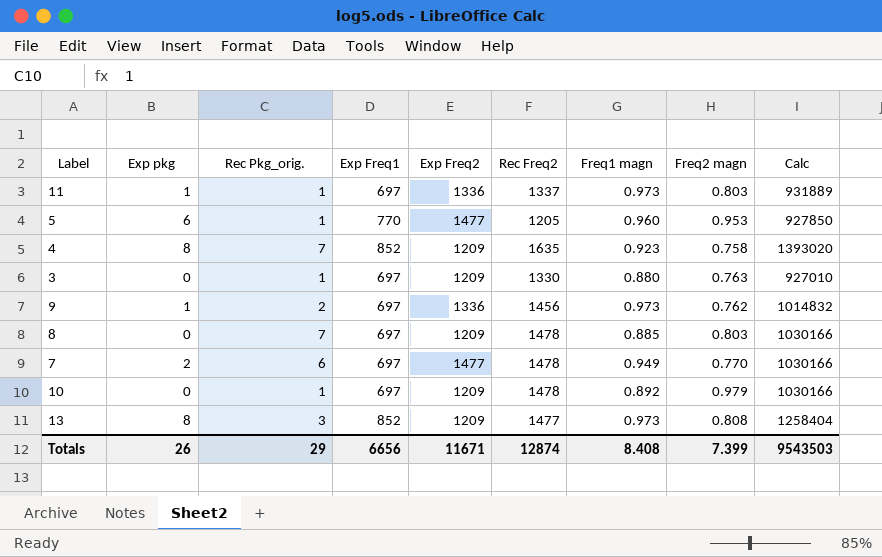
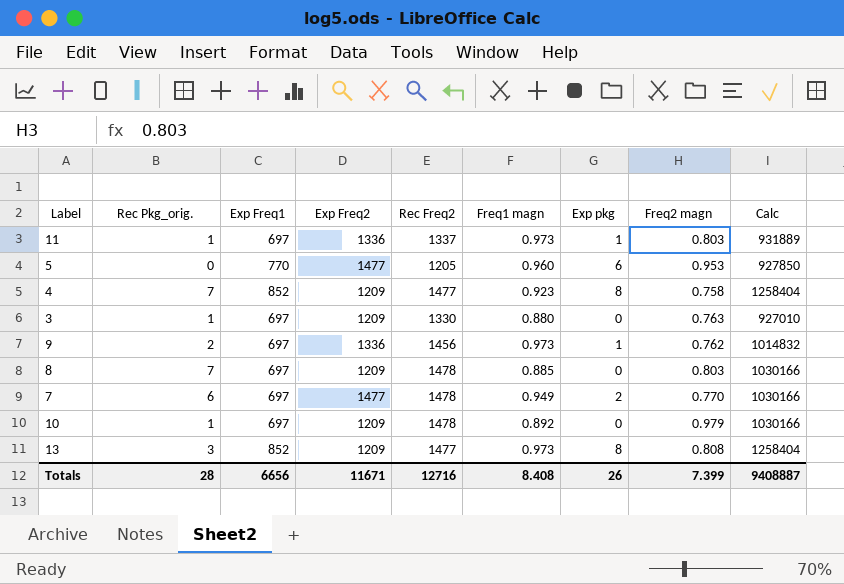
column Exp pkg | position: 2 -> 7
5 | Rec Pkg_orig.: 1 -> 0
4 | Rec Freq2: 1635 -> 1477
4 | Calc: 1393020 -> 1258404
Totals | Rec Pkg_orig.: 29 -> 28
Totals | Rec Freq2: 12874 -> 12716
Totals | Calc: 9543503 -> 9408887

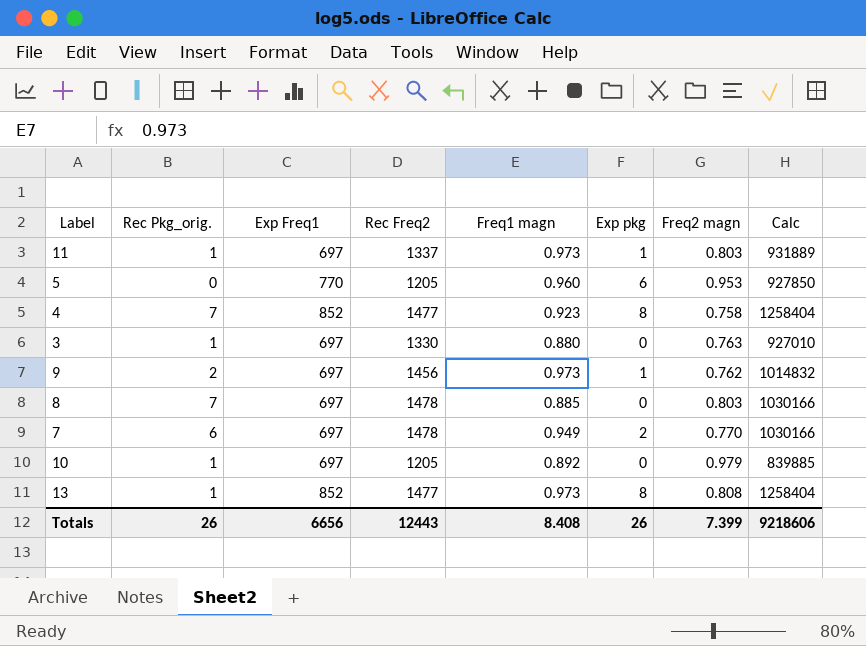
column Exp Freq2 | position: 4 -> none
10 | Rec Freq2: 1478 -> 1205
10 | Calc: 1030166 -> 839885
13 | Rec Pkg_orig.: 3 -> 1
Totals | Rec Pkg_orig.: 28 -> 26
Totals | Rec Freq2: 12716 -> 12443
Totals | Calc: 9408887 -> 9218606

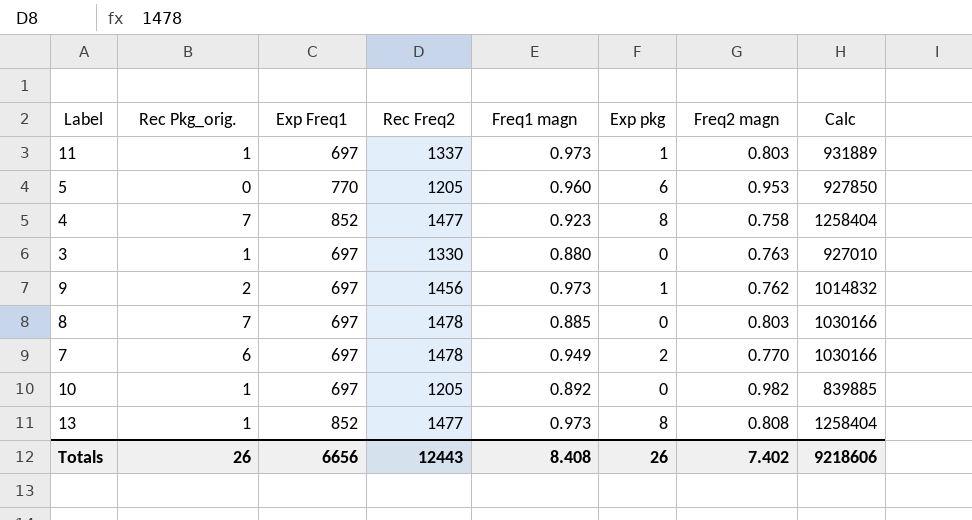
10 | Freq2 magn: 0.979 -> 0.982
Totals | Freq2 magn: 7.399 -> 7.402

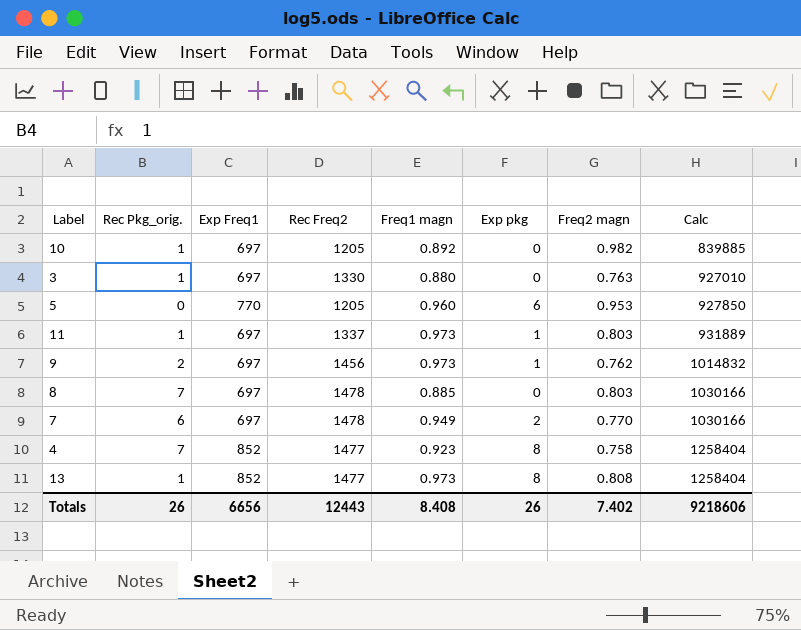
row order: none -> Calc ascending

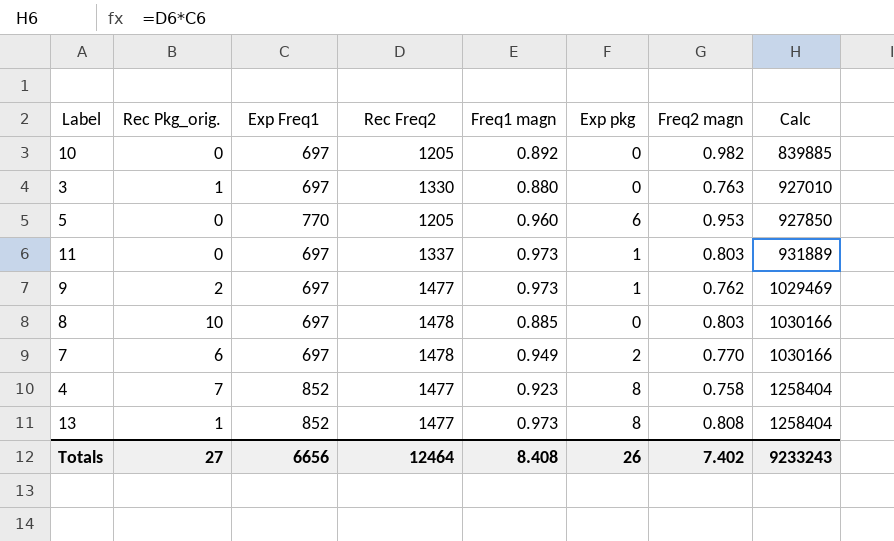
10 | Rec Pkg_orig.: 1 -> 0
11 | Rec Pkg_orig.: 1 -> 0
9 | Rec Freq2: 1456 -> 1477
9 | Calc: 1014832 -> 1029469
8 | Rec Pkg_orig.: 7 -> 10
Totals | Rec Pkg_orig.: 26 -> 27
Totals | Rec Freq2: 12443 -> 12464
Totals | Calc: 9218606 -> 9233243

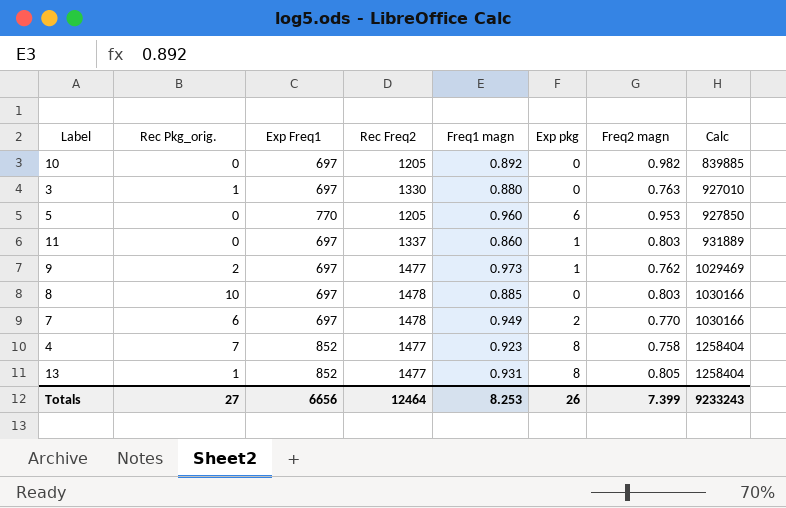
11 | Freq1 magn: 0.973 -> 0.860
13 | Freq1 magn: 0.973 -> 0.931
13 | Freq2 magn: 0.808 -> 0.805
Totals | Freq1 magn: 8.408 -> 8.253
Totals | Freq2 magn: 7.402 -> 7.399

